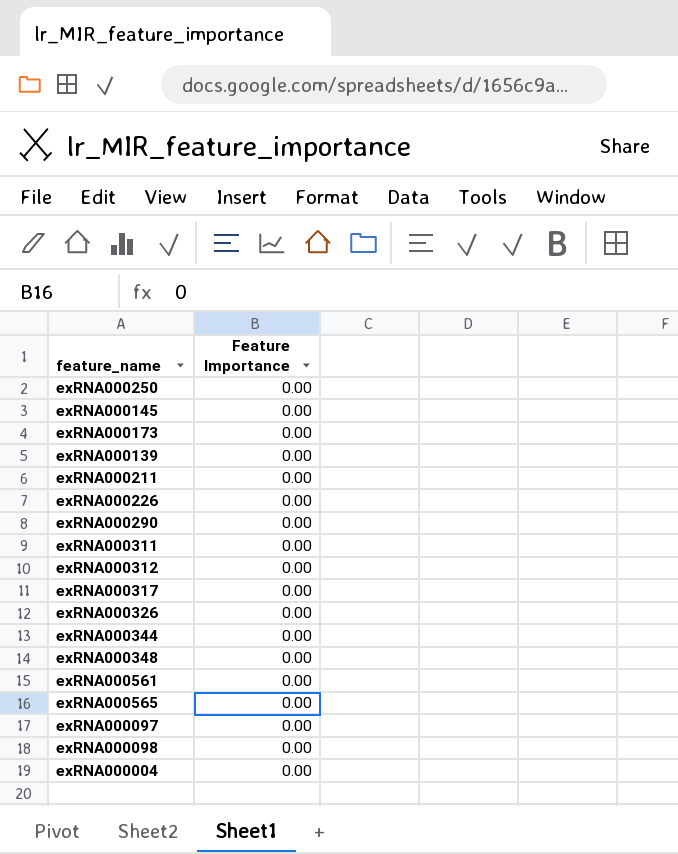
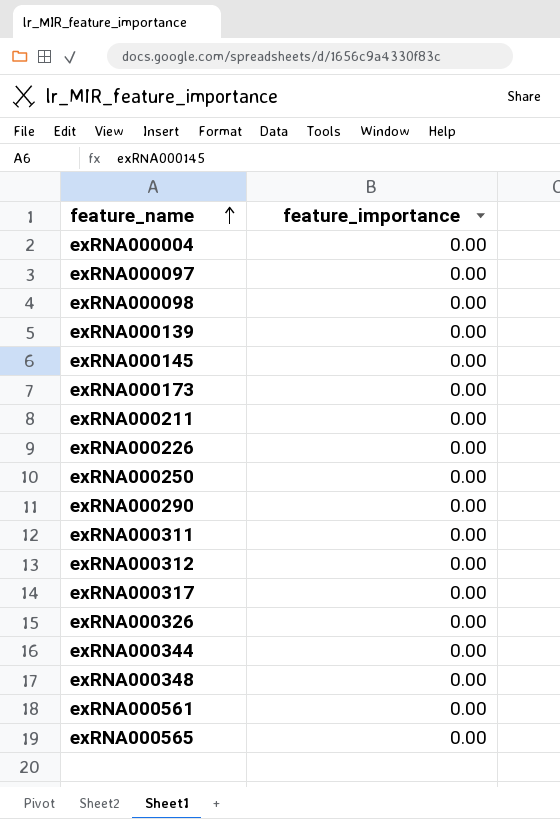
row order: none -> feature_name ascending
column name: Feature Importance -> feature_importance

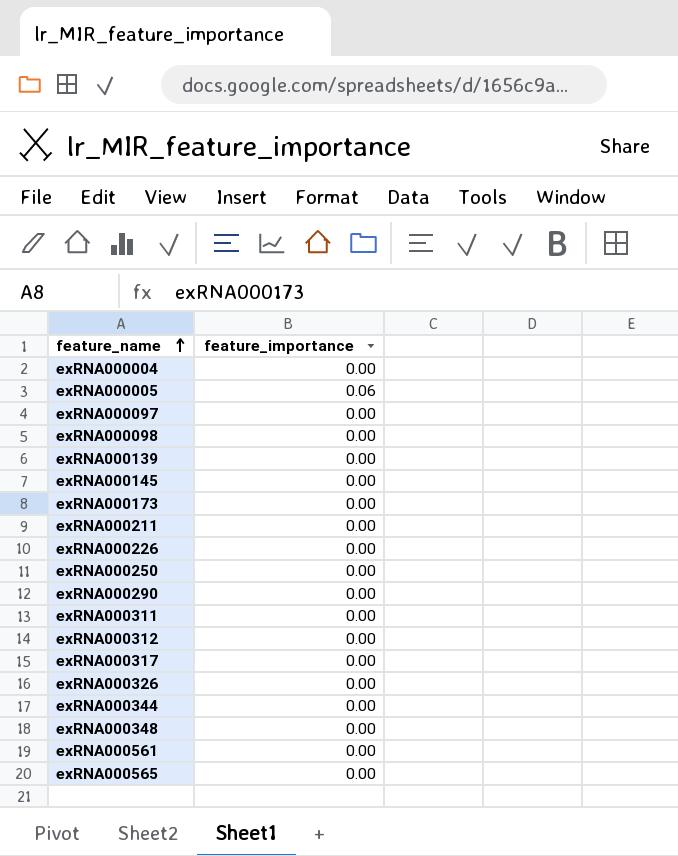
row exRNA000005: none -> 0.06

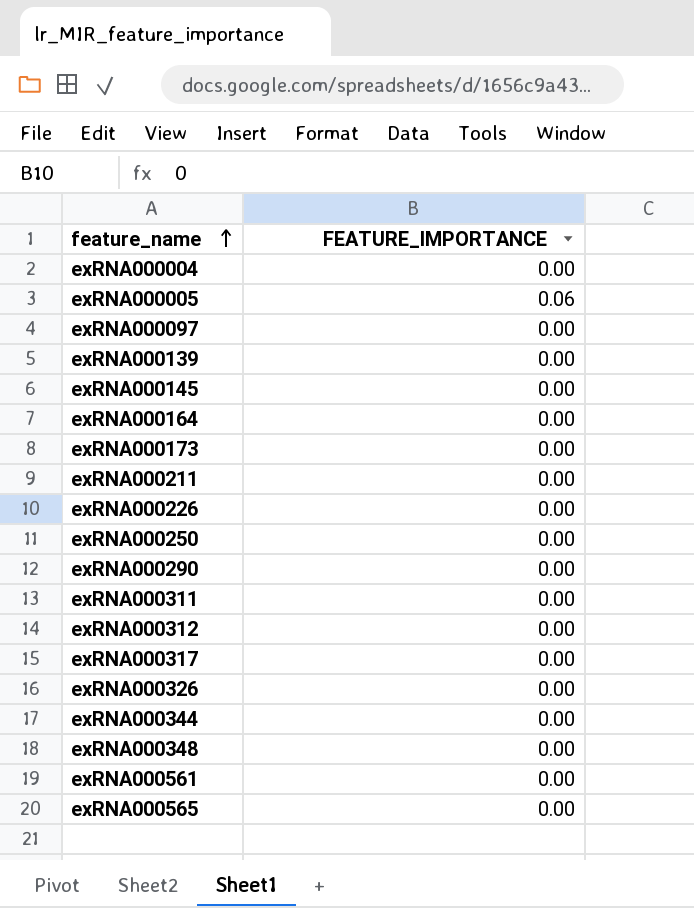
column name: feature_importance -> FEATURE_IMPORTANCE
row exRNA000098: 0.00 -> none
row exRNA000164: none -> 0.00

